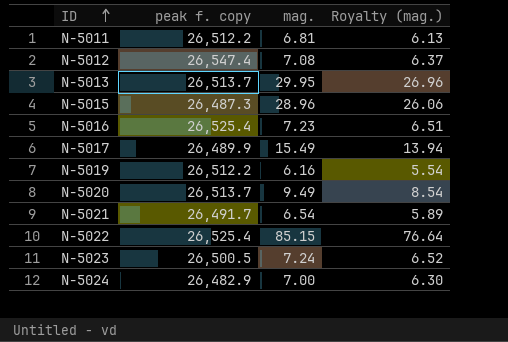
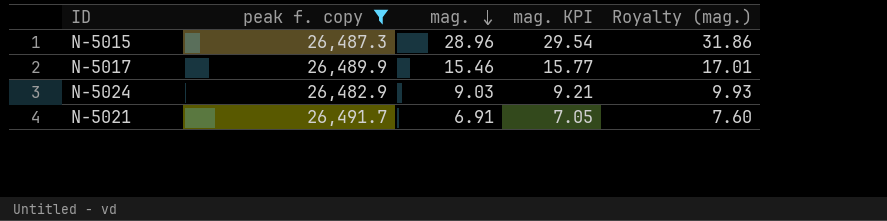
filter: none -> peak f. copy <= 26,491.7
row order: ID ascending -> mag. descending
column mag. KPI | formula: none -> [mag.] * 1.02
column Royalty (mag.) | formula: [mag.] * 0.9 -> [mag.] * 1.1
N-5017 | mag.: 15.49 -> 15.46
N-5024 | mag.: 7.00 -> 9.03
N-5021 | mag.: 6.54 -> 6.91

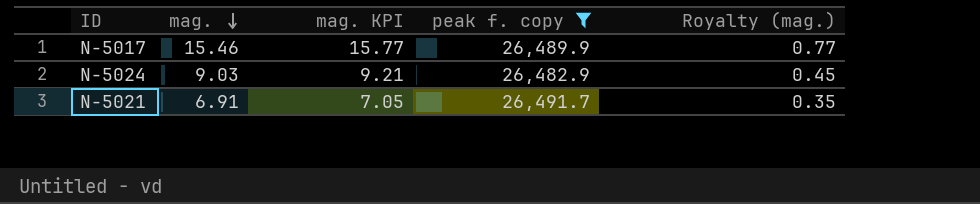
column peak f. copy | position: 2 -> 4
column Royalty (mag.) | formula: [mag.] * 1.1 -> [mag.] * 0.05
row N-5015: 26,487.3 | 28.96 | 29.54 | 31.86 -> none

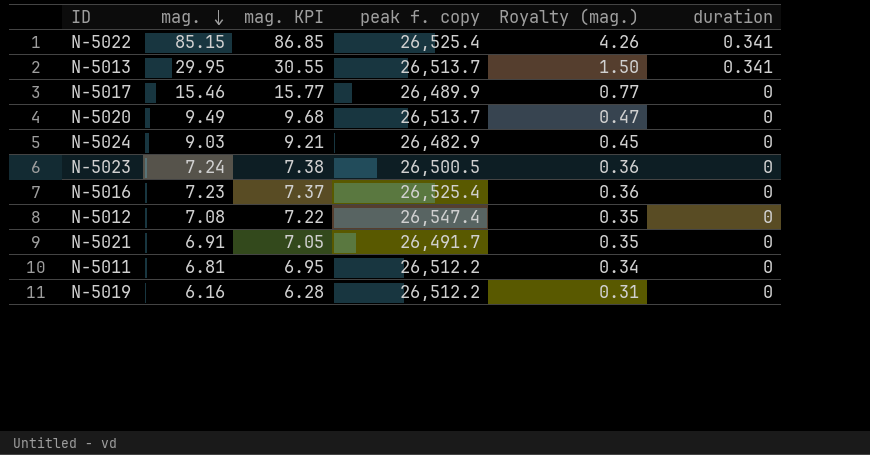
filter: peak f. copy <= 26,491.7 -> none
column duration | position: none -> 6

